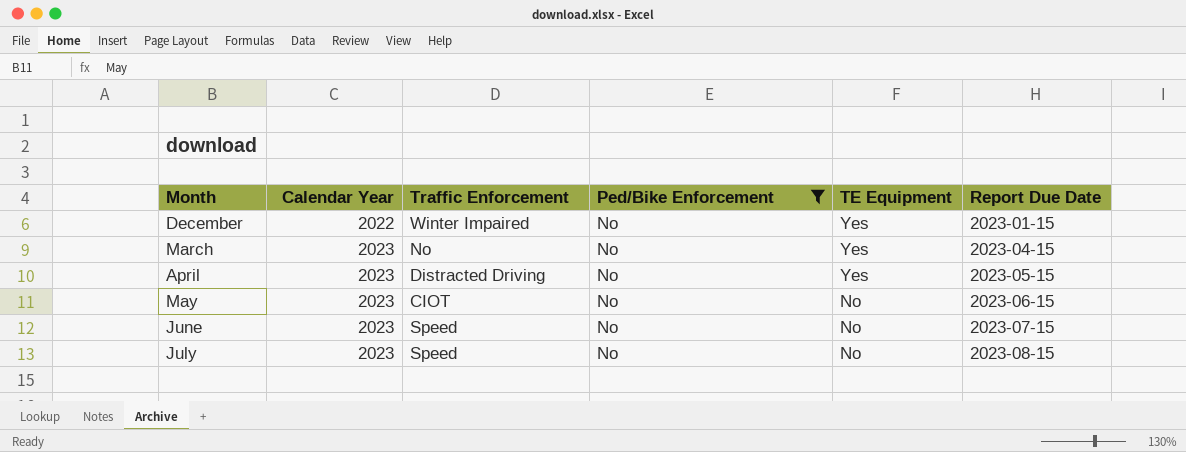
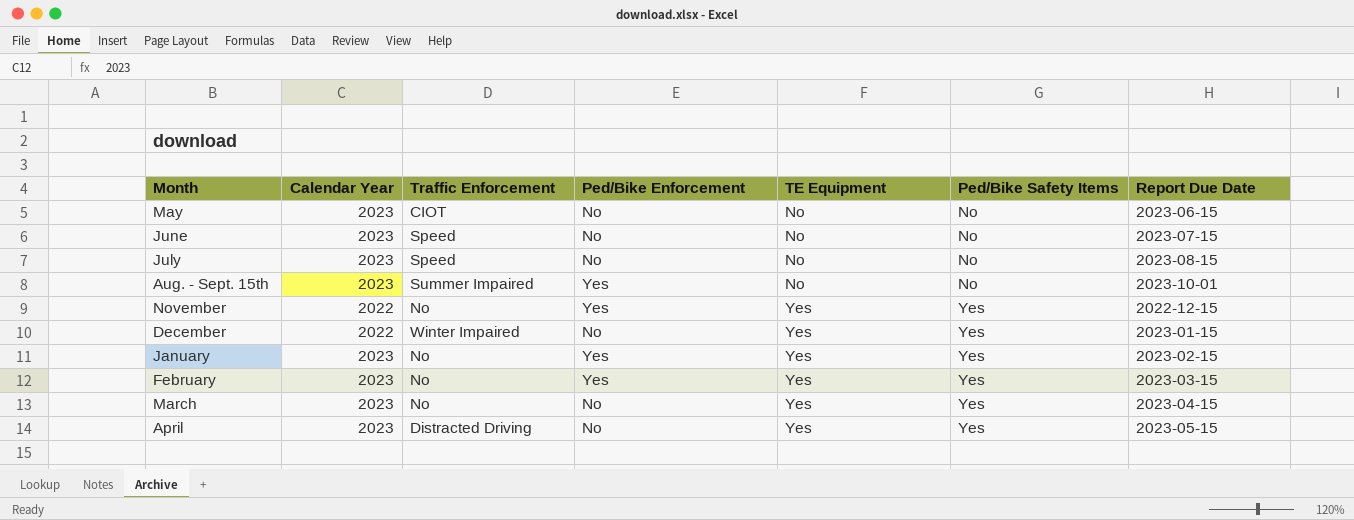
filter: Ped/Bike Enforcement = No -> none
row order: Calendar Year ascending -> TE Equipment ascending
column Ped/Bike Safety Items | position: none -> 6

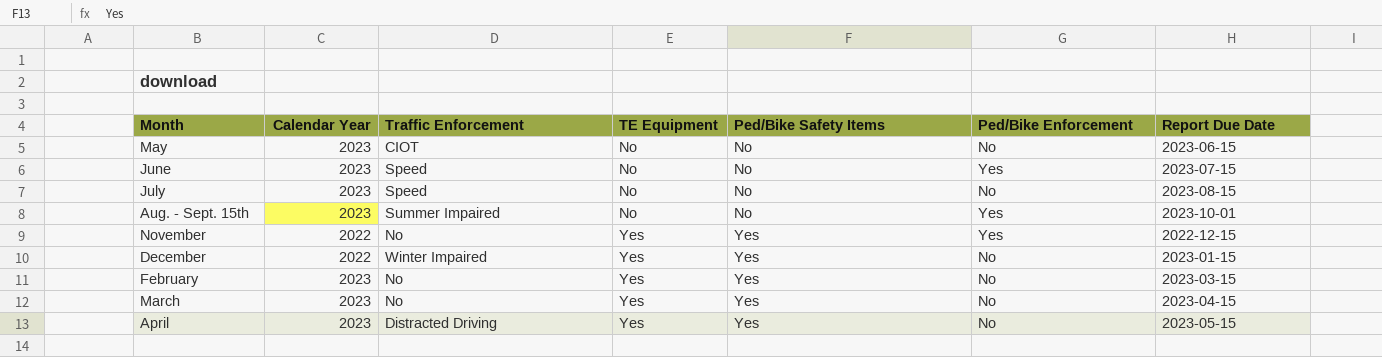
column Ped/Bike Enforcement | position: 4 -> 6
row January: 2023 | No | Yes | Yes | Yes | 2023-02-15 -> none
June | Ped/Bike Enforcement: No -> Yes
February | Ped/Bike Enforcement: Yes -> No

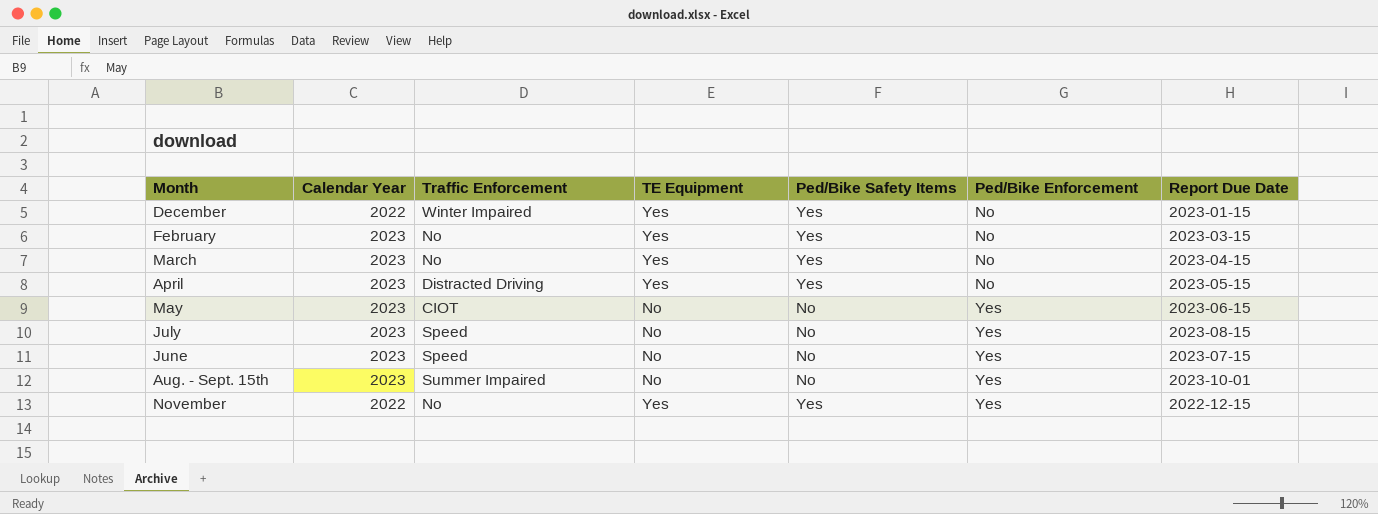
row order: TE Equipment ascending -> Ped/Bike Enforcement ascending
May | Ped/Bike Enforcement: No -> Yes
July | Ped/Bike Enforcement: No -> Yes

